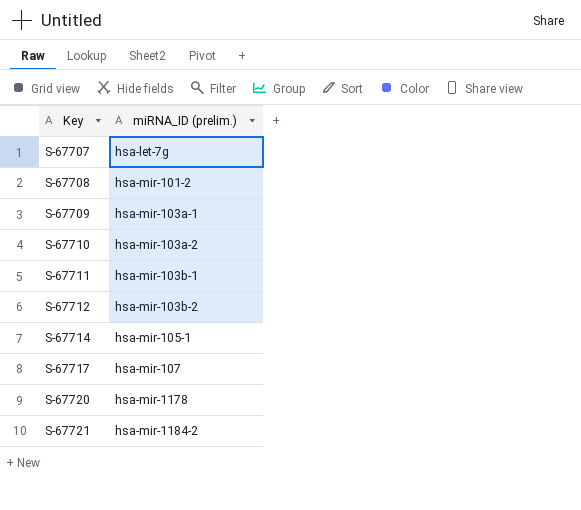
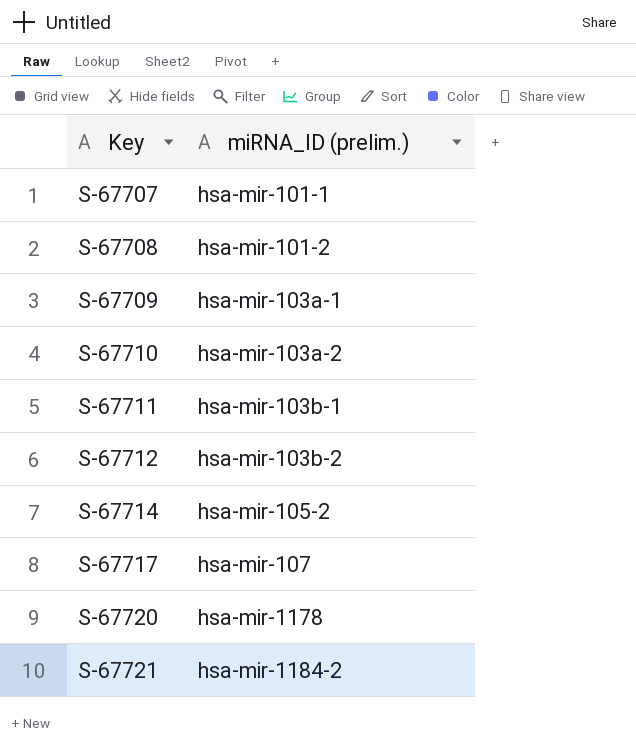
S-67707 | miRNA_ID (prelim.): hsa-let-7g -> hsa-mir-101-1
S-67714 | miRNA_ID (prelim.): hsa-mir-105-1 -> hsa-mir-105-2

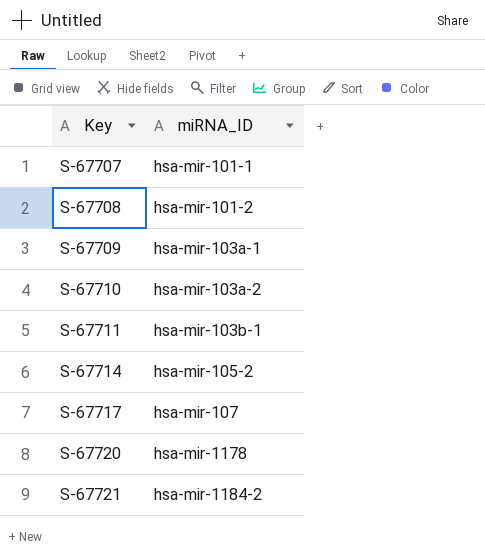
column name: miRNA_ID (prelim.) -> miRNA_ID
row S-67712: hsa-mir-103b-2 -> none

